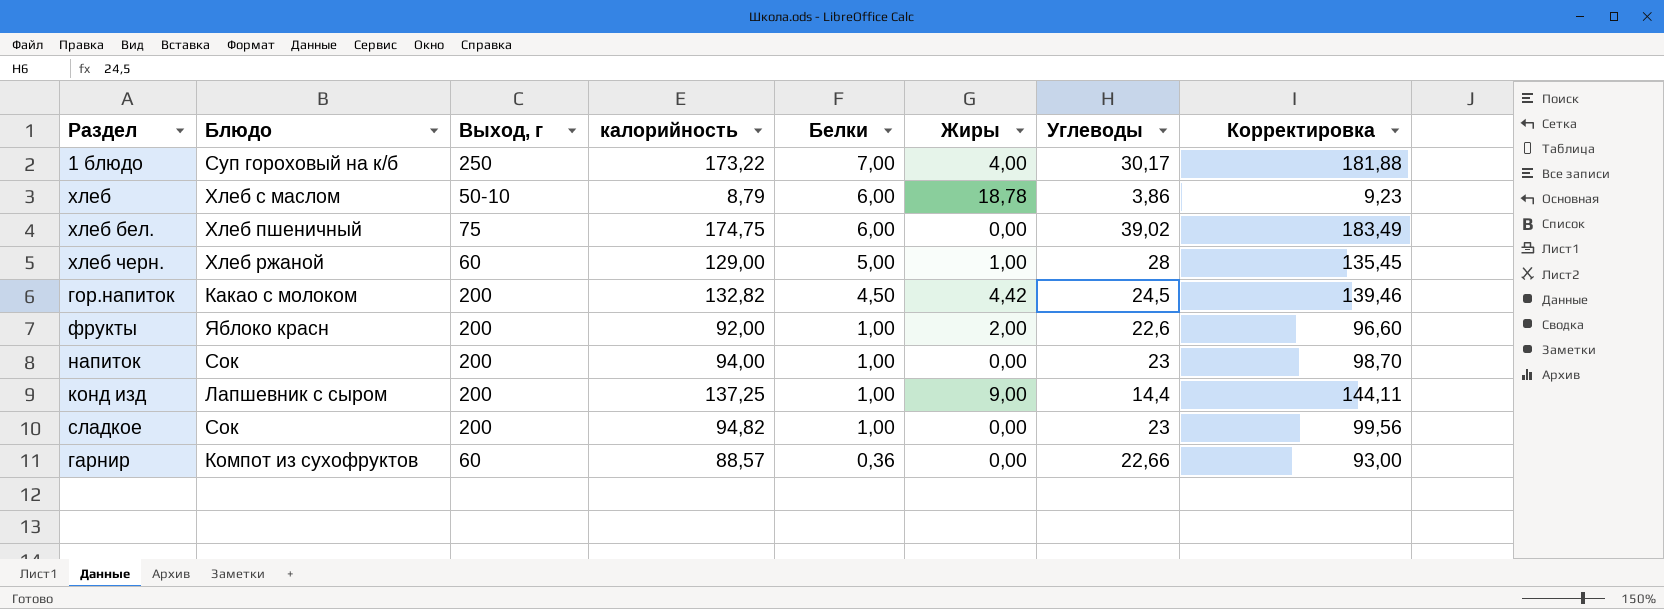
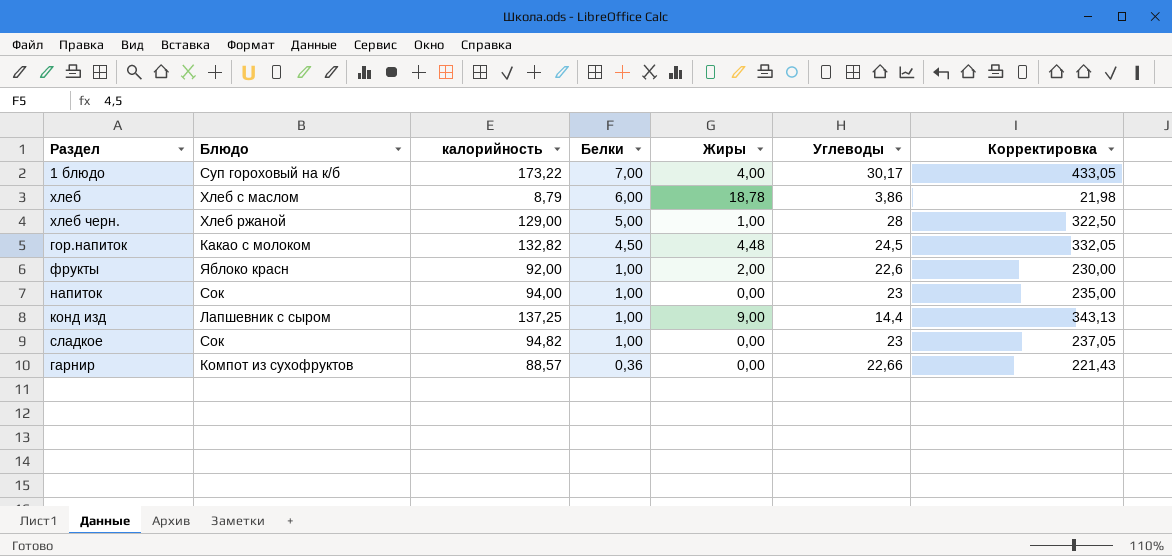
column Выход, г | position: 3 -> none
column Корректировка | formula: [калорийность] * 1,05 -> [калорийность] * 2,5
row хлеб бел.: Хлеб пшеничный | 75 | 174,75 | 6,00 | 0,00 | 39,02 | 183,49 -> none
гор.напиток | Жиры: 4,42 -> 4,48

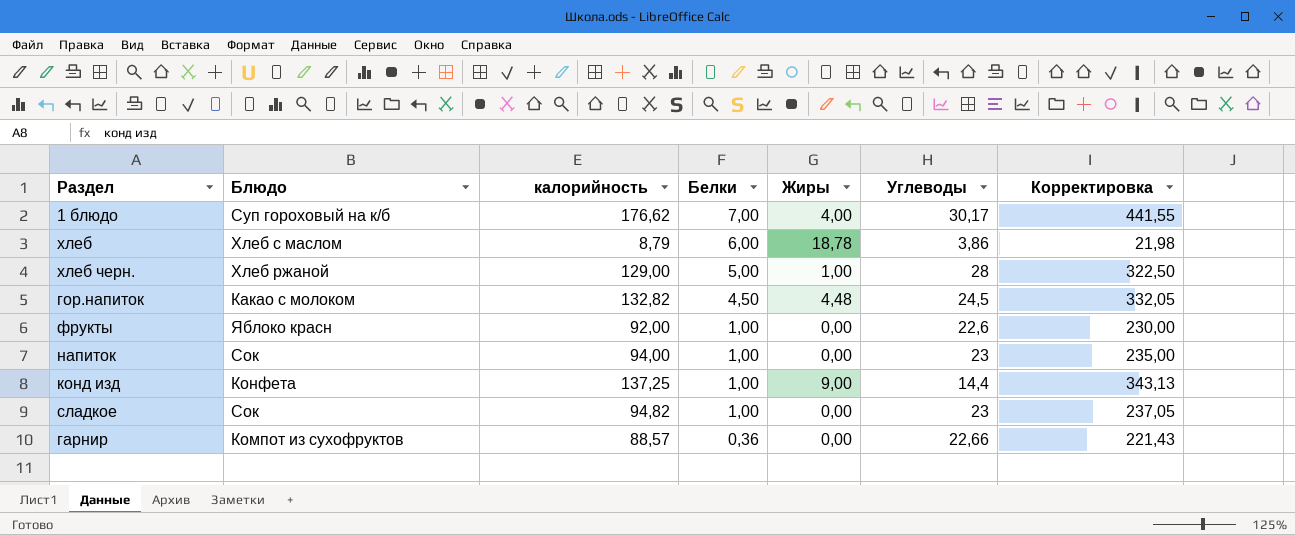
1 блюдо | калорийность: 173,22 -> 176,62
1 блюдо | Корректировка: 433,05 -> 441,55
фрукты | Жиры: 2,00 -> 0,00
конд изд | Блюдо: Лапшевник с сыром -> Конфета

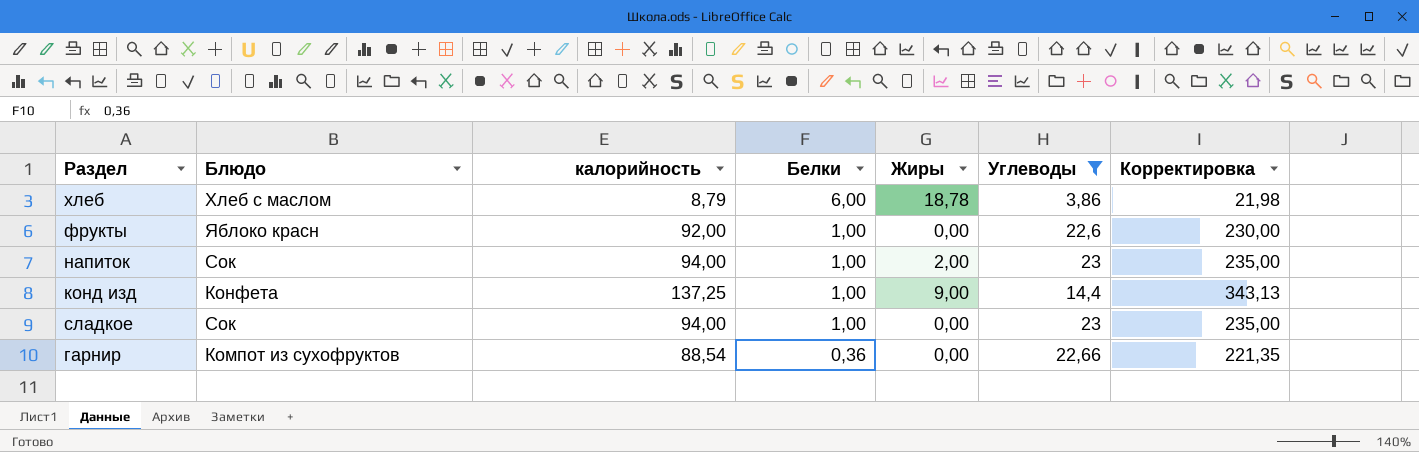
filter: none -> Углеводы <= 23
напиток | Жиры: 0,00 -> 2,00
сладкое | калорийность: 94,82 -> 94,00
сладкое | Корректировка: 237,05 -> 235,00
гарнир | калорийность: 88,57 -> 88,54
гарнир | Корректировка: 221,43 -> 221,35

